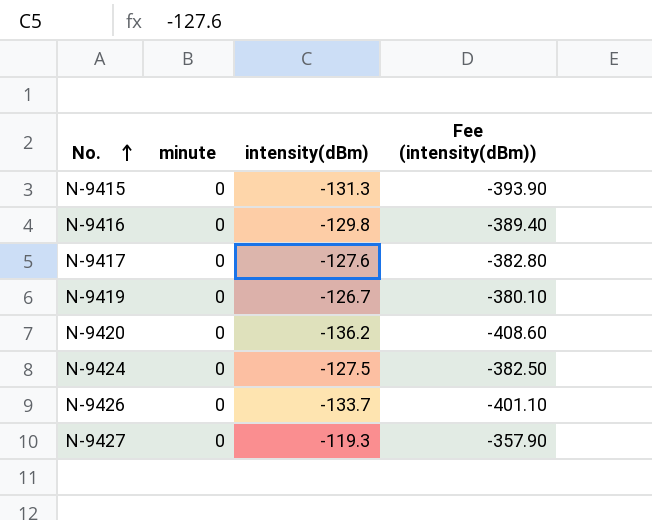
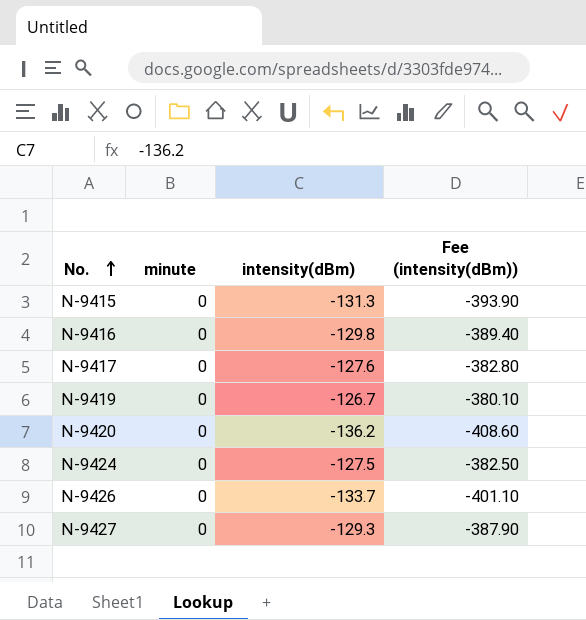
N-9427 | intensity(dBm): -119.3 -> -129.3
N-9427 | Fee (intensity(dBm)): -357.90 -> -387.90

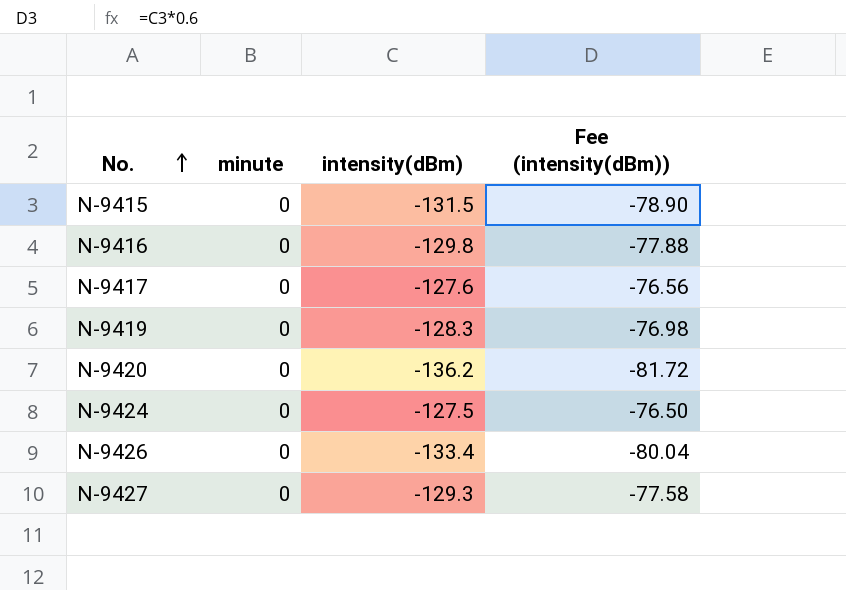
column Fee (intensity(dBm)) | formula: [intensity(dBm)] * 3 -> [intensity(dBm)] * 0.6
N-9415 | intensity(dBm): -131.3 -> -131.5
N-9419 | intensity(dBm): -126.7 -> -128.3
N-9426 | intensity(dBm): -133.7 -> -133.4

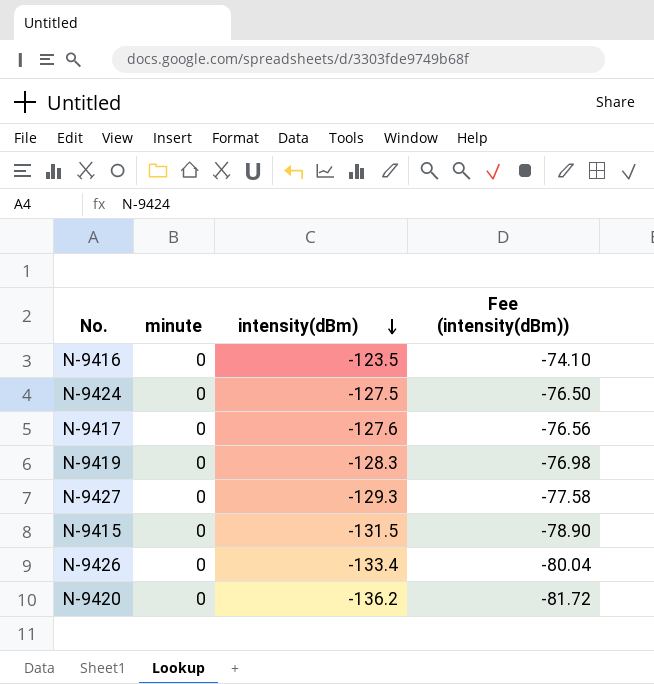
row order: No. ascending -> intensity(dBm) descending
N-9416 | intensity(dBm): -129.8 -> -123.5
N-9416 | Fee (intensity(dBm)): -77.88 -> -74.10

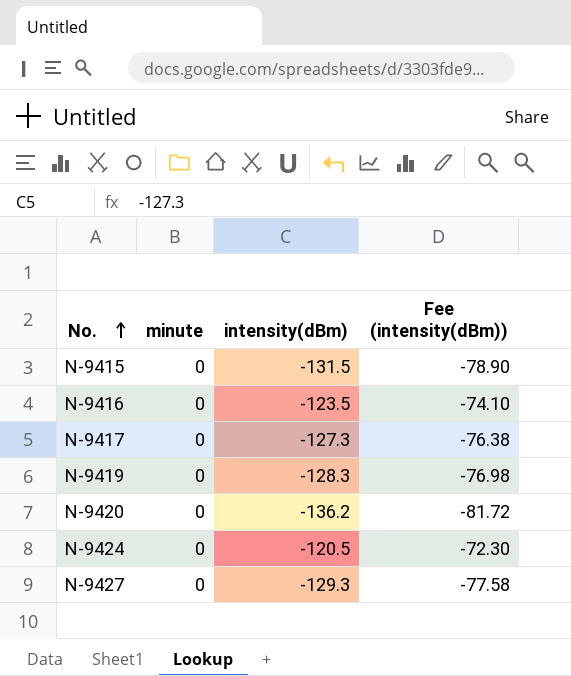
row order: intensity(dBm) descending -> No. ascending
row N-9426: 0 | -133.4 | -80.04 -> none
N-9417 | intensity(dBm): -127.6 -> -127.3
N-9417 | Fee (intensity(dBm)): -76.56 -> -76.38
N-9424 | intensity(dBm): -127.5 -> -120.5
N-9424 | Fee (intensity(dBm)): -76.50 -> -72.30

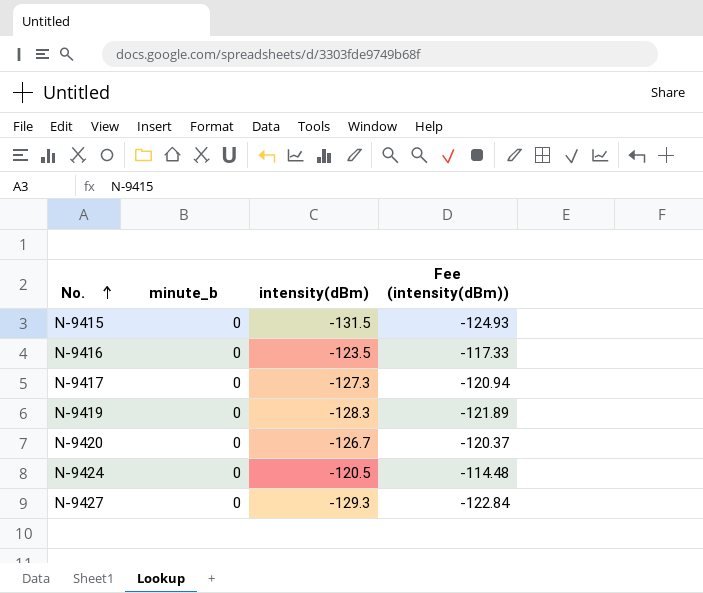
column name: minute -> minute_b
column Fee (intensity(dBm)) | formula: [intensity(dBm)] * 0.6 -> [intensity(dBm)] * 0.95
N-9420 | intensity(dBm): -136.2 -> -126.7

